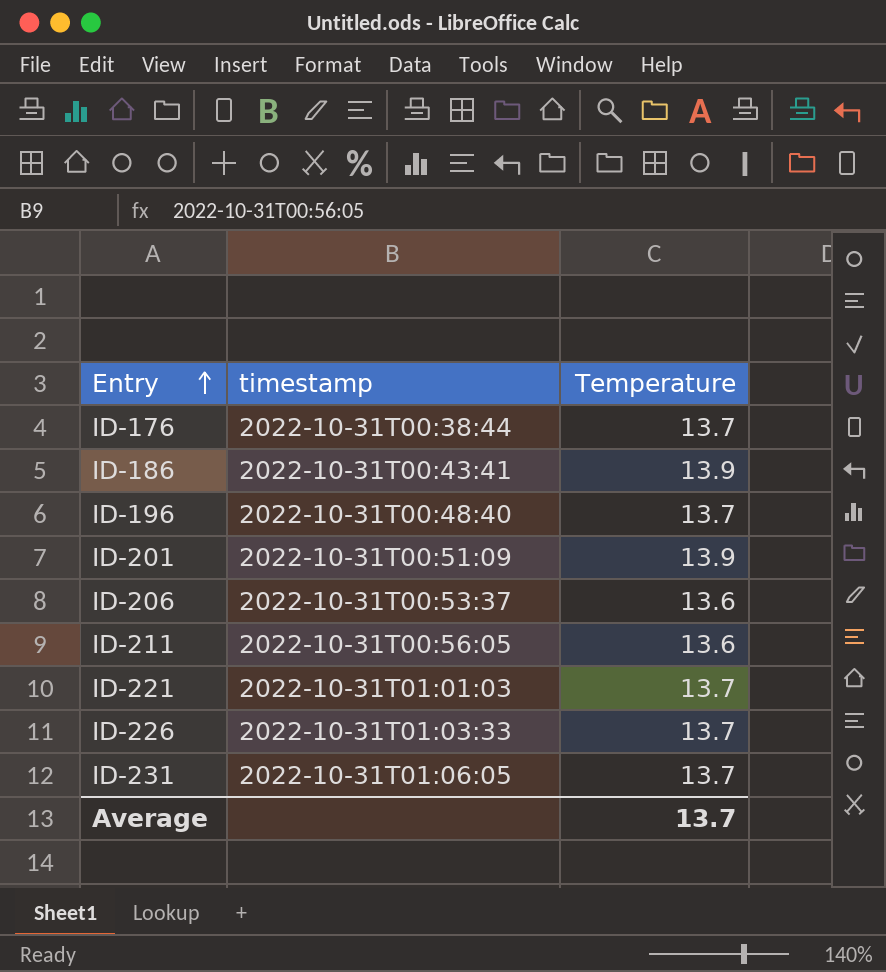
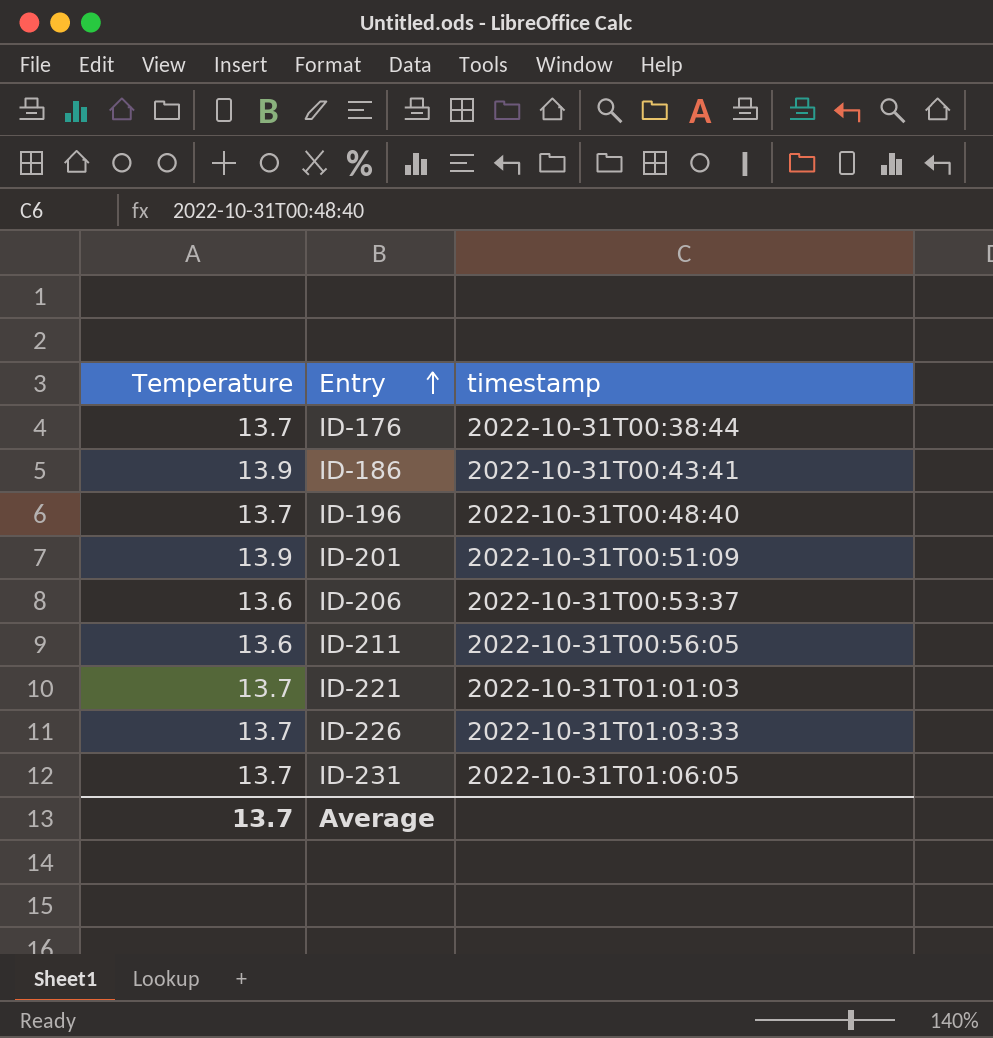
column Temperature | position: 3 -> 1

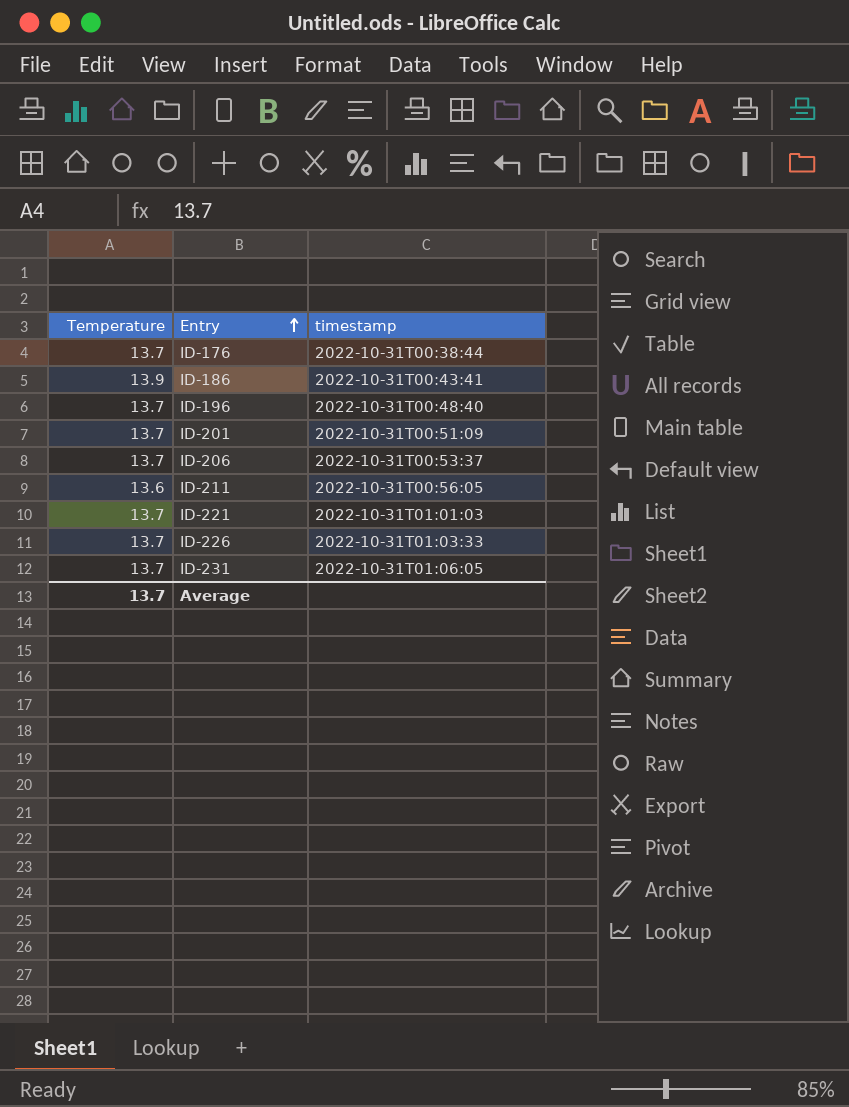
ID-201 | Temperature: 13.9 -> 13.7
ID-206 | Temperature: 13.6 -> 13.7

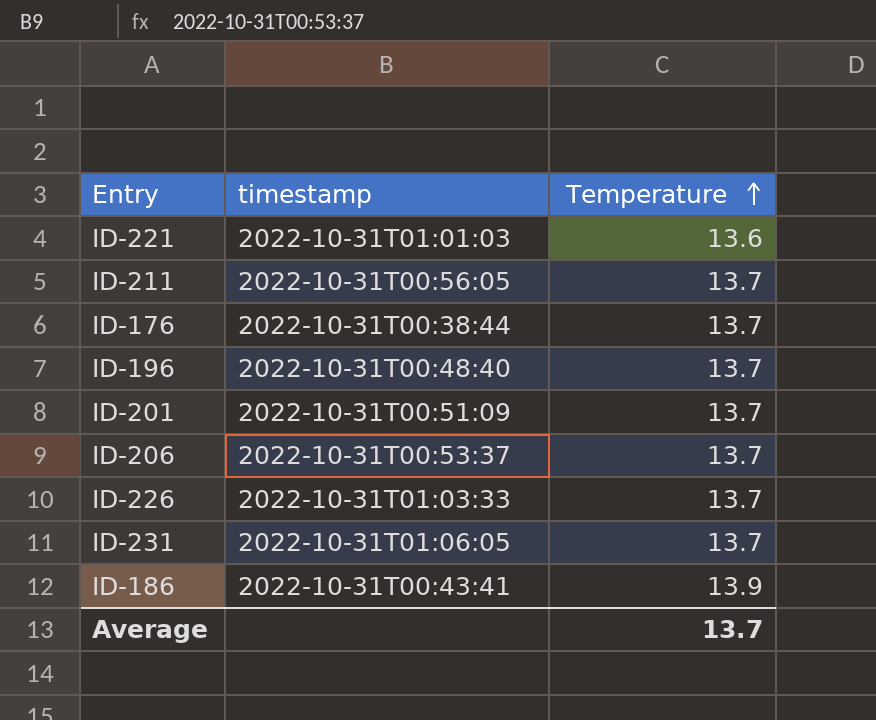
row order: Entry ascending -> Temperature ascending
column Temperature | position: 1 -> 3
ID-221 | Temperature: 13.7 -> 13.6
ID-211 | Temperature: 13.6 -> 13.7

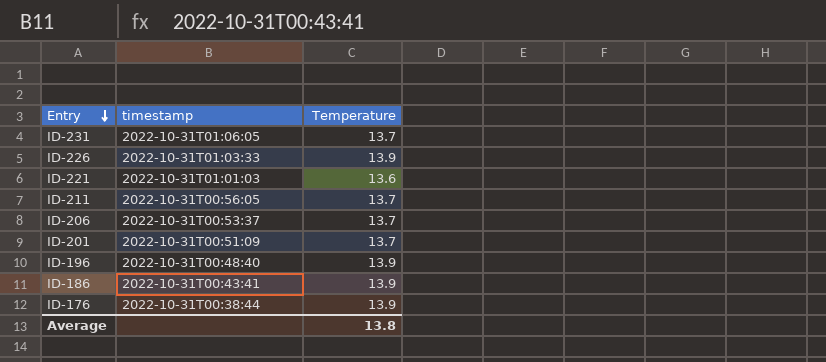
row order: Temperature ascending -> Entry descending
ID-226 | Temperature: 13.7 -> 13.9
ID-196 | Temperature: 13.7 -> 13.9
ID-176 | Temperature: 13.7 -> 13.9
Average | Temperature: 13.7 -> 13.8

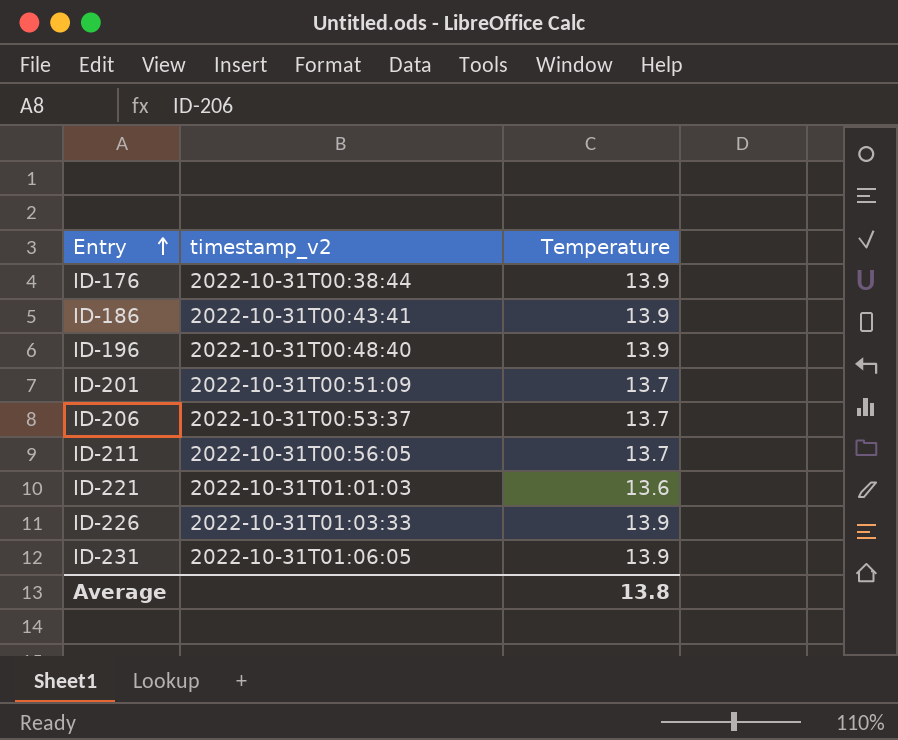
row order: Entry descending -> Entry ascending
column name: timestamp -> timestamp_v2
ID-231 | Temperature: 13.7 -> 13.9

